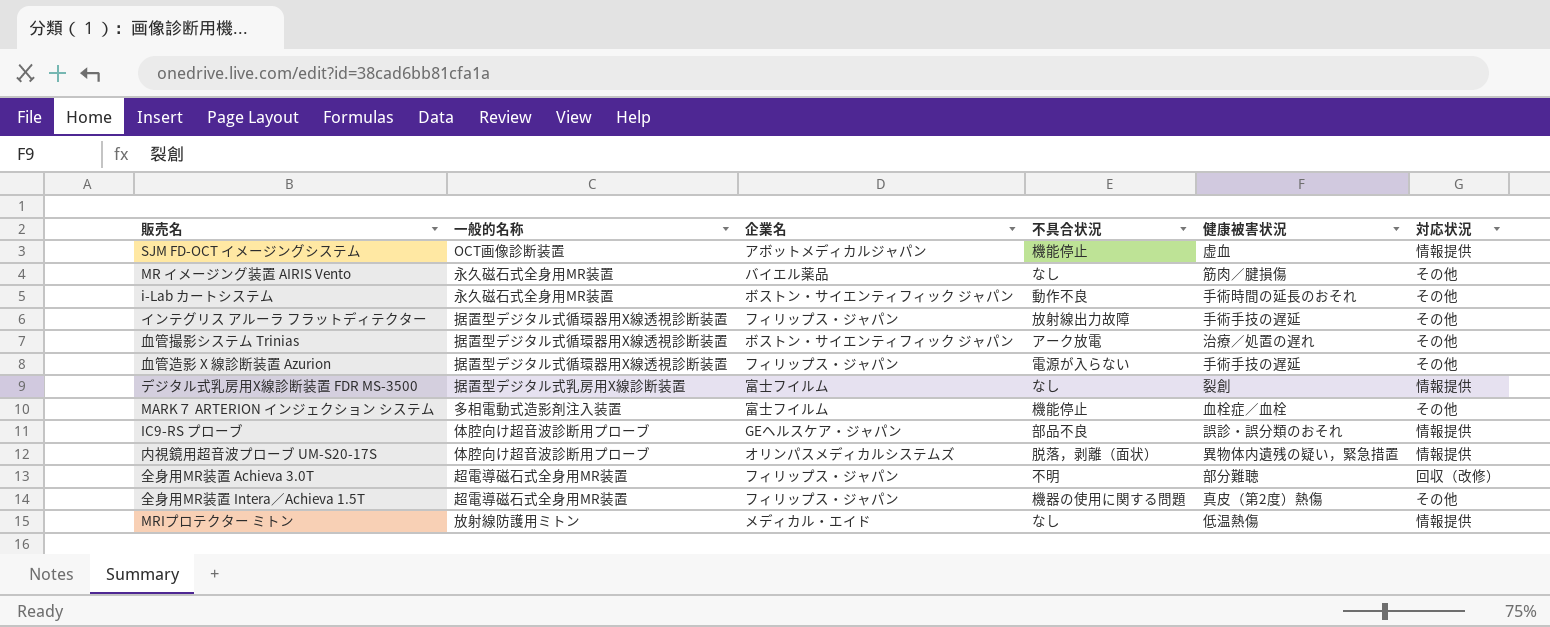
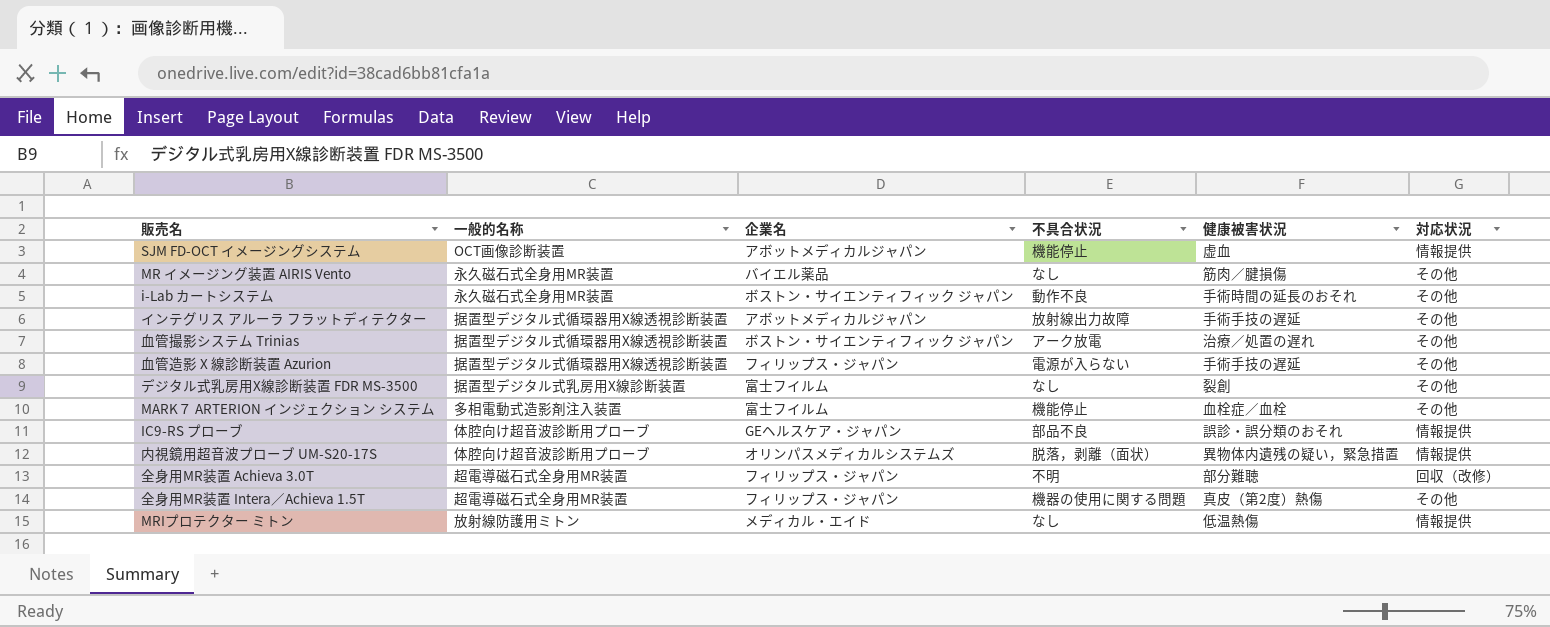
インテグリス アルーラ フラットディテクター | 企業名: フィリップス・ジャパン -> アボットメディカルジャパン
デジタル式乳房用X線診断装置 FDR MS-3500 | 対応状況: 情報提供 -> その他

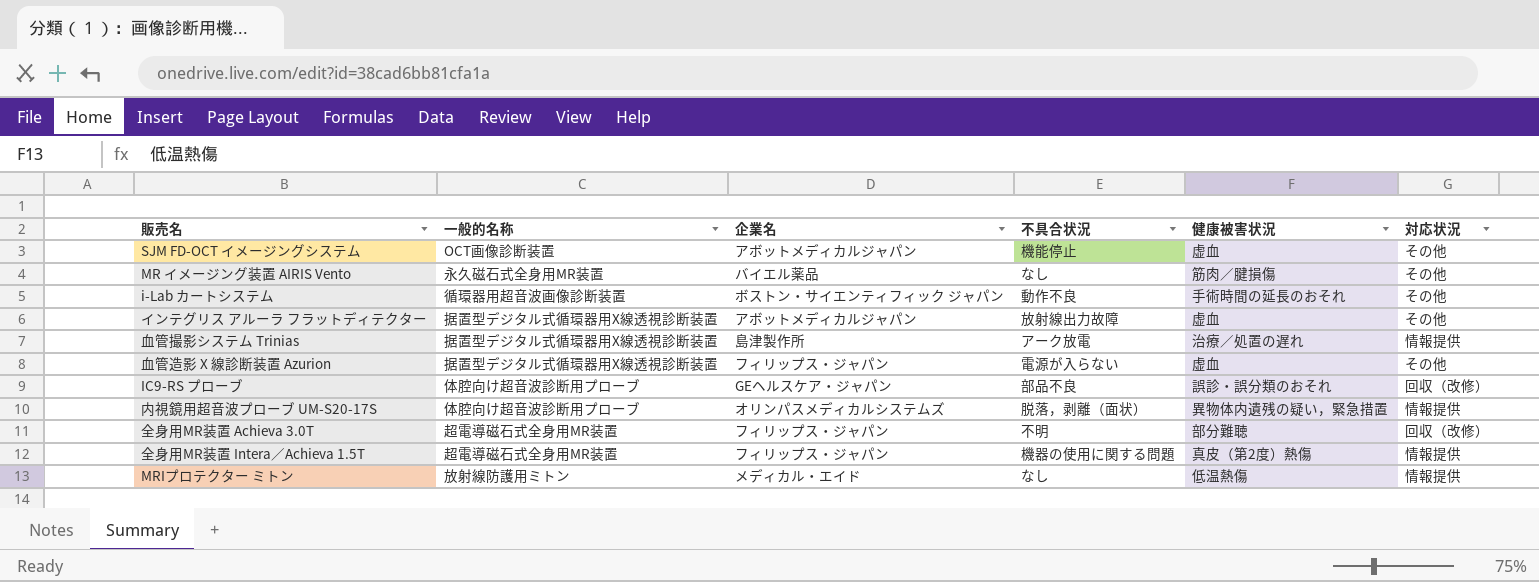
row デジタル式乳房用X線診断装置 FDR MS-3500: 据置型デジタル式乳房用X線診断装置 | 富士フイルム | なし | 裂創 | その他 -> none
row MARK７ ARTERION インジェクション システム: 多相電動式造影剤注入装置 | 富士フイルム | 機能停止 | 血栓症／血栓 | その他 -> none
SJM FD-OCT イメージングシステム | 対応状況: 情報提供 -> その他
i-Lab カートシステム | 一般的名称: 永久磁石式全身用MR装置 -> 循環器用超音波画像診断装置
インテグリス アルーラ フラットディテクター | 健康被害状況: 手術手技の遅延 -> 虚血
血管撮影システム Trinias | 企業名: ボストン・サイエンティフィック ジャパン -> 島津製作所
血管撮影システム Trinias | 対応状況: その他 -> 情報提供
血管造影 X 線診断装置 Azurion | 健康被害状況: 手術手技の遅延 -> 虚血
IC9-RS プローブ | 対応状況: 情報提供 -> 回収（改修）
全身用MR装置 Intera／Achieva 1.5T | 対応状況: その他 -> 情報提供

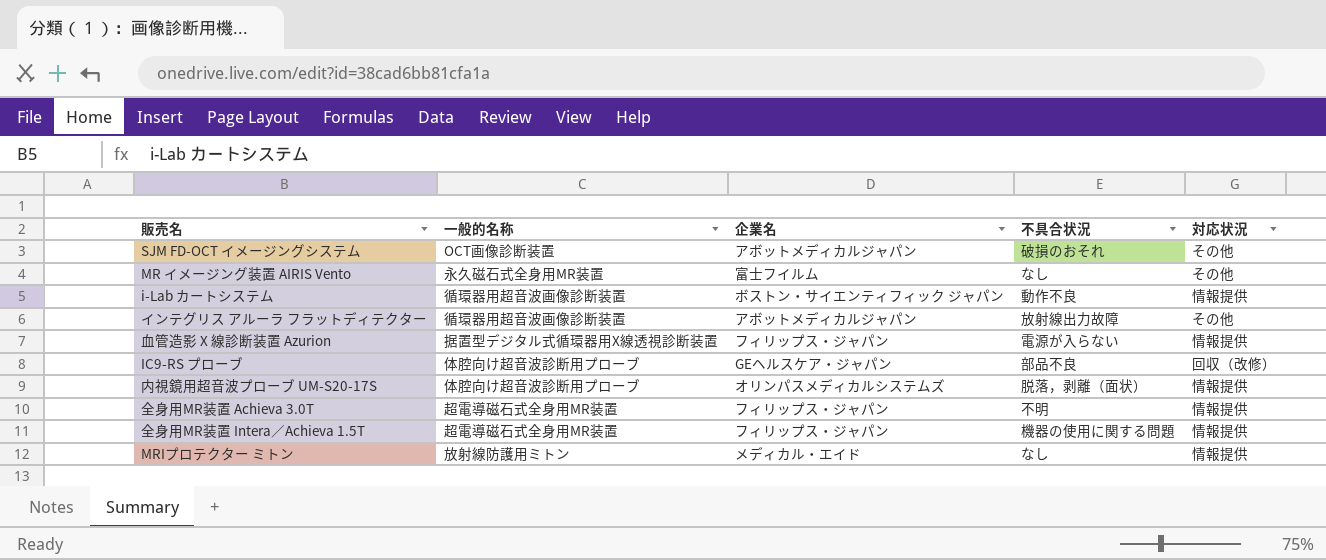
column 健康被害状況 | position: 5 -> none
row 血管撮影システム Trinias: 据置型デジタル式循環器用X線透視診断装置 | 島津製作所 | アーク放電 | 治療／処置の遅れ | 情報提供 -> none
SJM FD-OCT イメージングシステム | 不具合状況: 機能停止 -> 破損のおそれ
MR イメージング装置 AIRIS Vento | 企業名: バイエル薬品 -> 富士フイルム
i-Lab カートシステム | 対応状況: その他 -> 情報提供
インテグリス アルーラ フラットディテクター | 一般的名称: 据置型デジタル式循環器用X線透視診断装置 -> 循環器用超音波画像診断装置
血管造影 X 線診断装置 Azurion | 対応状況: その他 -> 情報提供
全身用MR装置 Achieva 3.0T | 対応状況: 回収（改修） -> 情報提供

